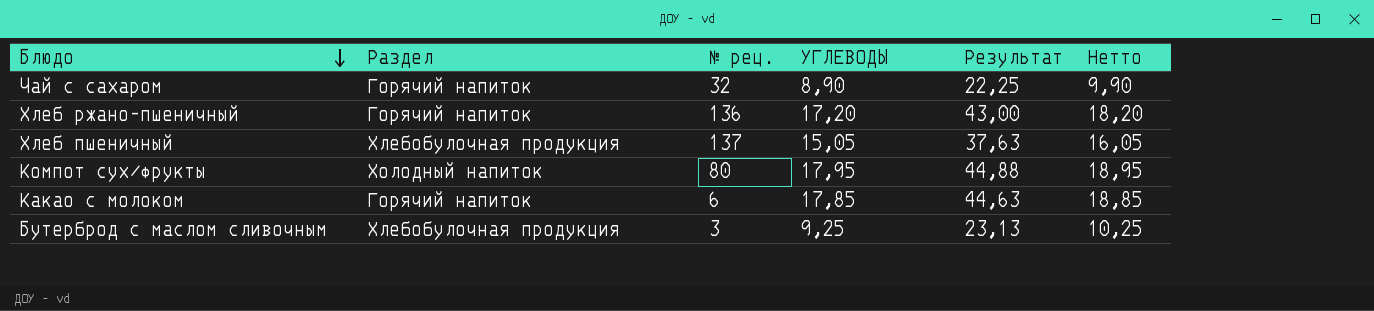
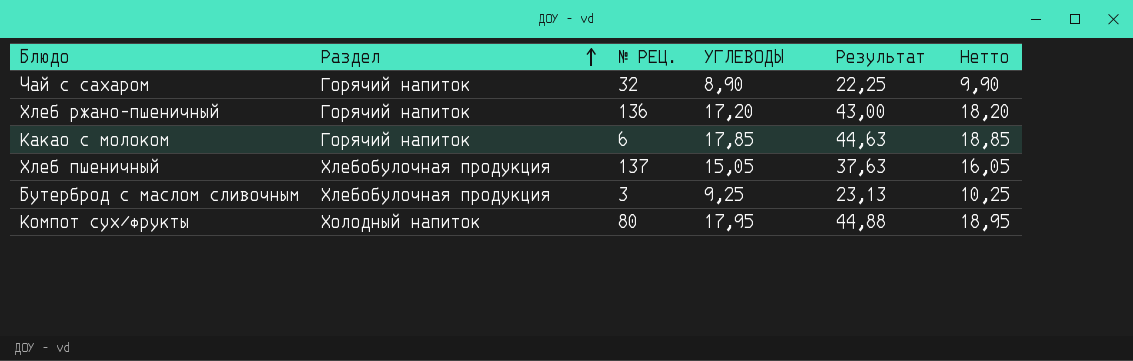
row order: Блюдо descending -> Раздел ascending
column name: № рец. -> № РЕЦ.

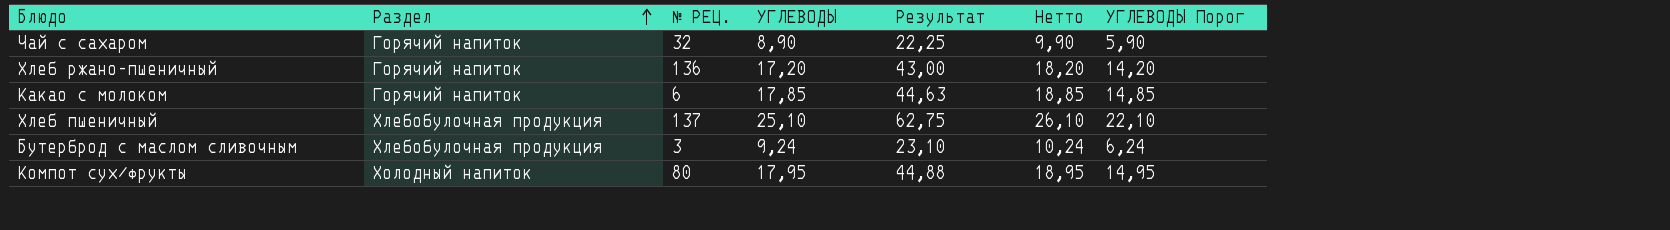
column УГЛЕВОДЫ Порог | formula: none -> [УГЛЕВОДЫ] - 3
Хлеб пшеничный | УГЛЕВОДЫ: 15,05 -> 25,10
Хлеб пшеничный | Результат: 37,63 -> 62,75
Хлеб пшеничный | Нетто: 16,05 -> 26,10
Бутерброд с маслом сливочным | УГЛЕВОДЫ: 9,25 -> 9,24
Бутерброд с маслом сливочным | Результат: 23,13 -> 23,10
Бутерброд с маслом сливочным | Нетто: 10,25 -> 10,24

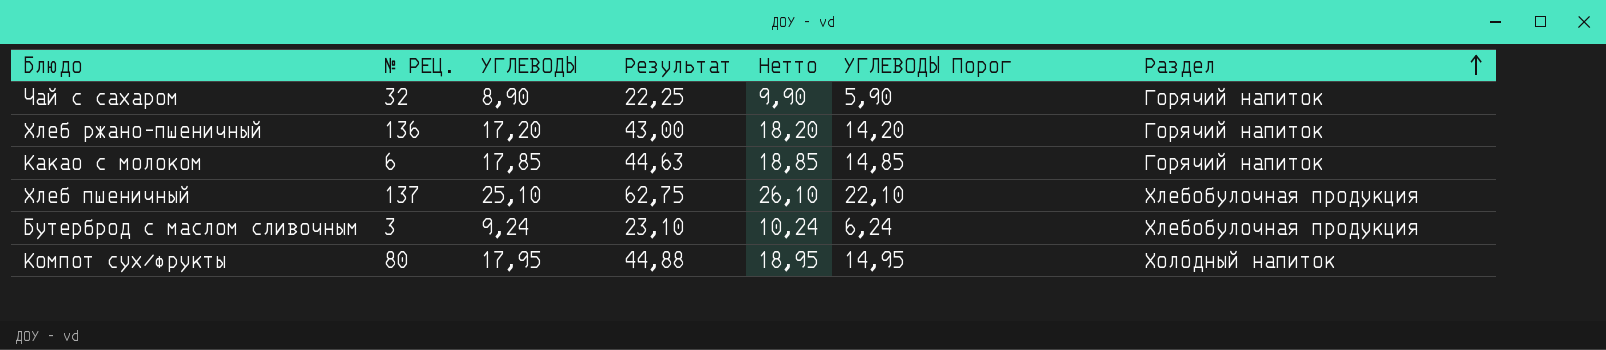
column Раздел | position: 2 -> 7

